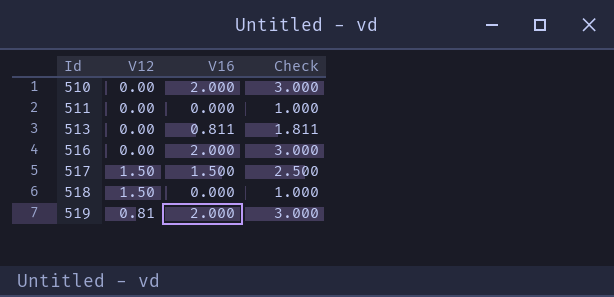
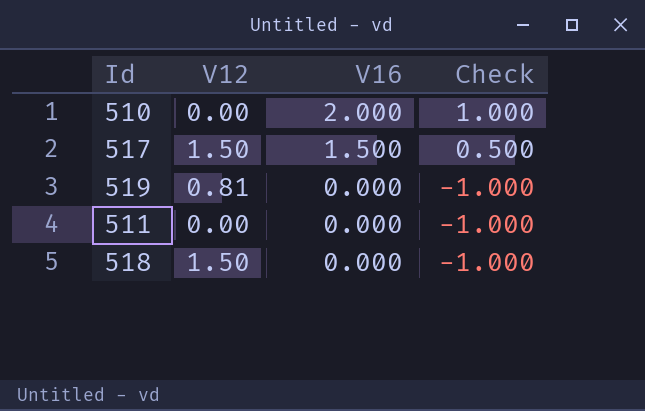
row order: Id ascending -> V16 descending
column Check | formula: [V16] + 1 -> [V16] - 1
row 513: 0.00 | 0.811 | 1.811 -> none
row 516: 0.00 | 2.000 | 3.000 -> none
519 | V16: 2.000 -> 0.000

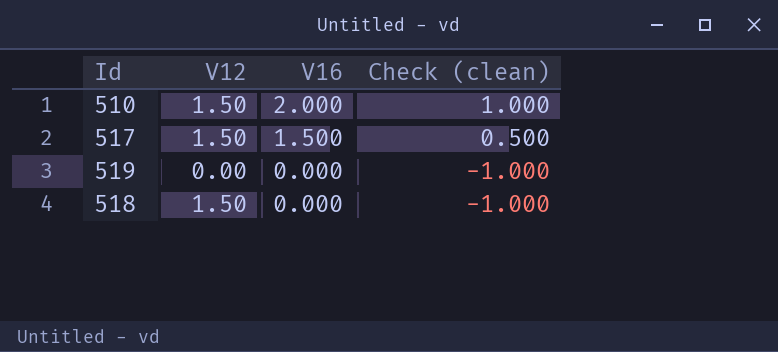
column name: Check -> Check (clean)
row 511: 0.00 | 0.000 | -1.000 -> none
510 | V12: 0.00 -> 1.50
519 | V12: 0.81 -> 0.00

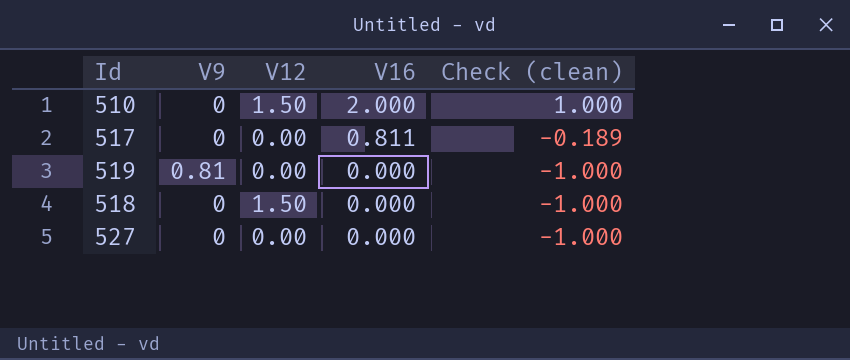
column V9 | position: none -> 2
517 | V12: 1.50 -> 0.00
517 | V16: 1.500 -> 0.811
517 | Check (clean): 0.500 -> -0.189
row 527: none -> 0 | 0.00 | 0.000 | -1.000

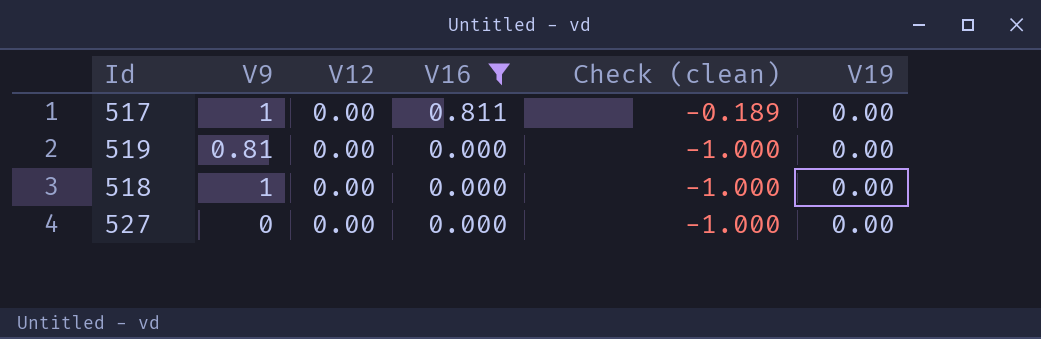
filter: none -> V16 != 2.000
column V19 | position: none -> 6
517 | V9: 0 -> 1
518 | V9: 0 -> 1
518 | V12: 1.50 -> 0.00

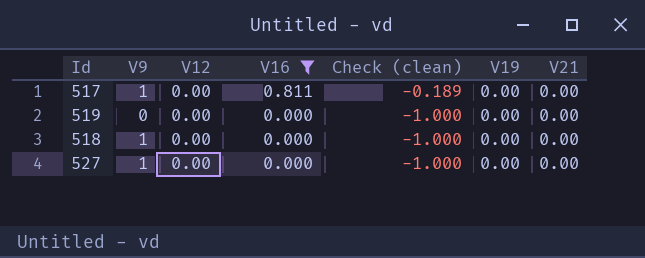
column V21 | position: none -> 7
519 | V9: 0.81 -> 0
527 | V9: 0 -> 1

